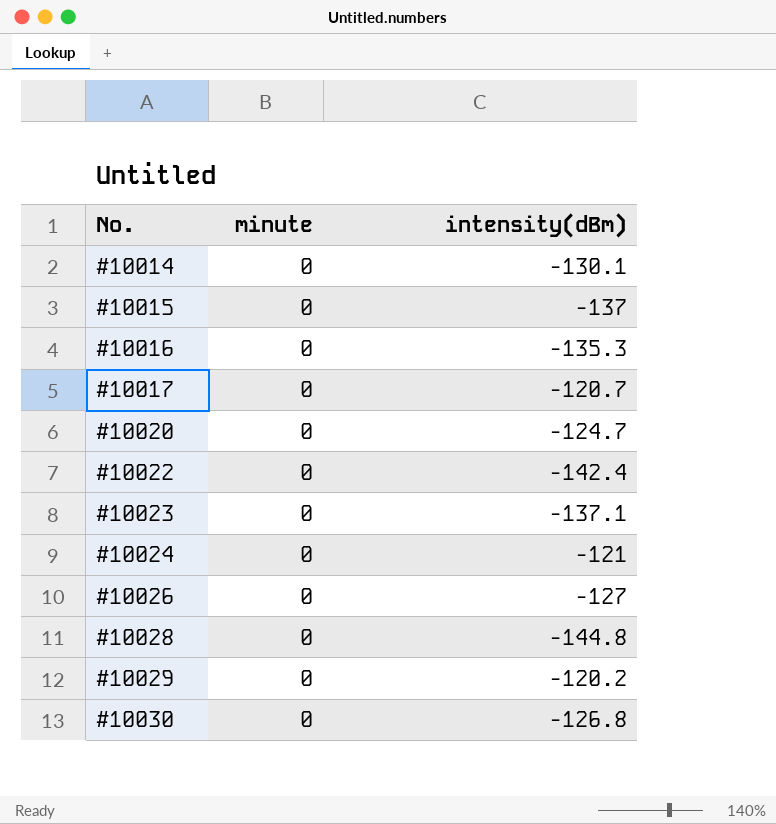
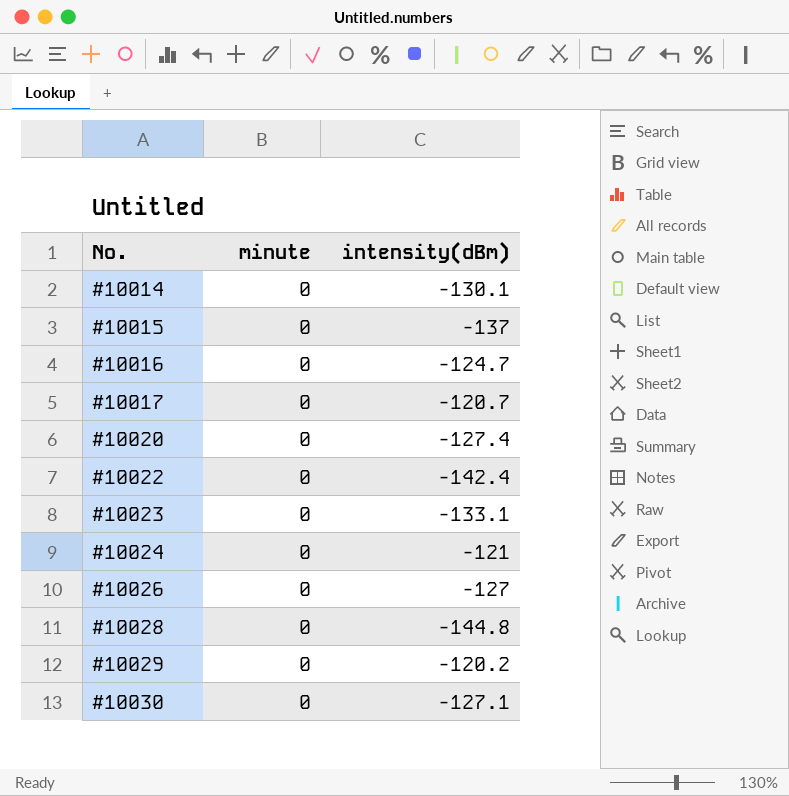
#10016 | intensity(dBm): -135.3 -> -124.7
#10020 | intensity(dBm): -124.7 -> -127.4
#10023 | intensity(dBm): -137.1 -> -133.1
#10030 | intensity(dBm): -126.8 -> -127.1

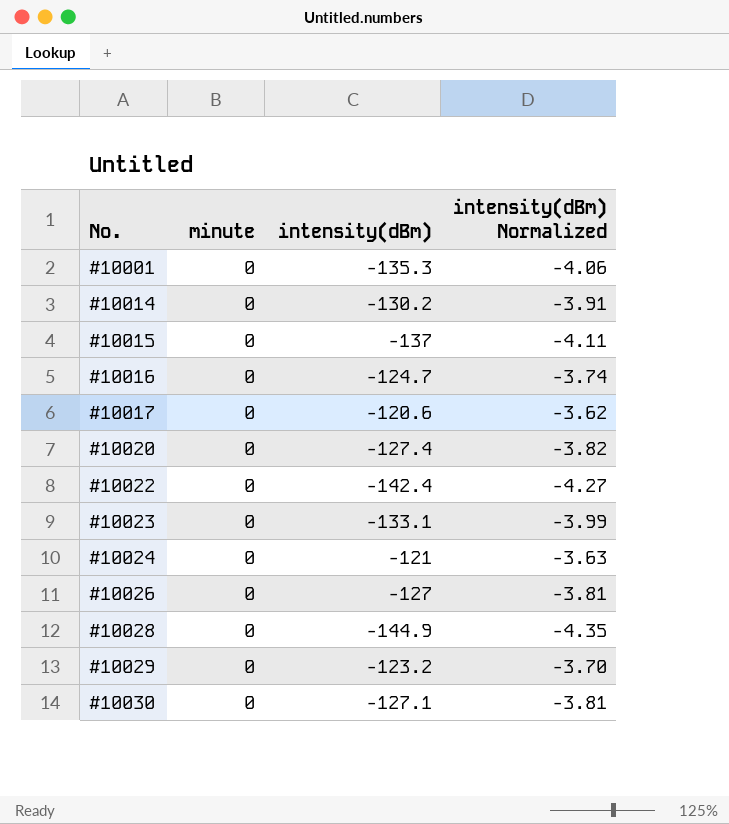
column intensity(dBm) Normalized | formula: none -> [intensity(dBm)] * 0.03
row #10001: none -> 0 | -135.3 | -4.06
#10014 | intensity(dBm): -130.1 -> -130.2
#10017 | intensity(dBm): -120.7 -> -120.6
#10028 | intensity(dBm): -144.8 -> -144.9
#10029 | intensity(dBm): -120.2 -> -123.2

